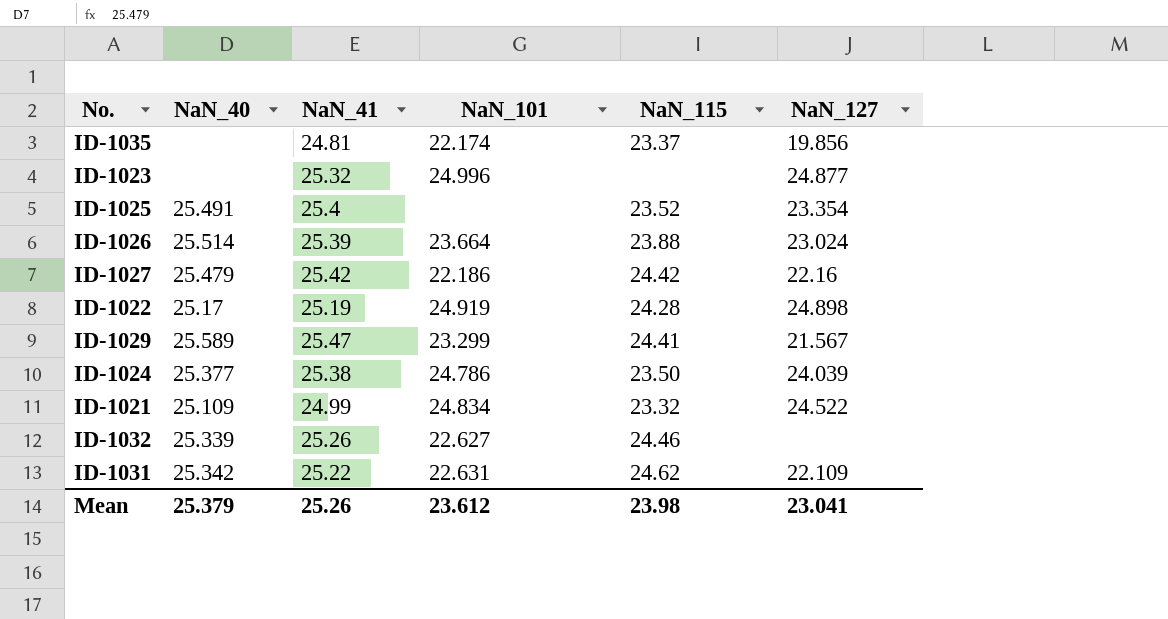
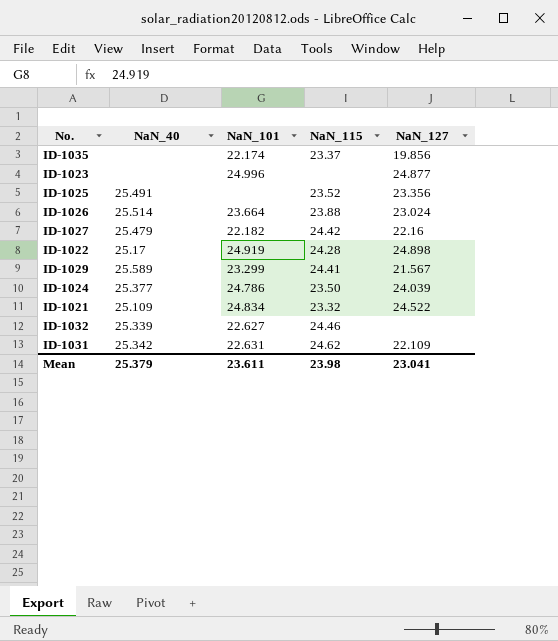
column NaN_41 | position: 3 -> none
ID-1025 | NaN_127: 23.354 -> 23.356
ID-1027 | NaN_101: 22.186 -> 22.182
Mean | NaN_101: 23.612 -> 23.611

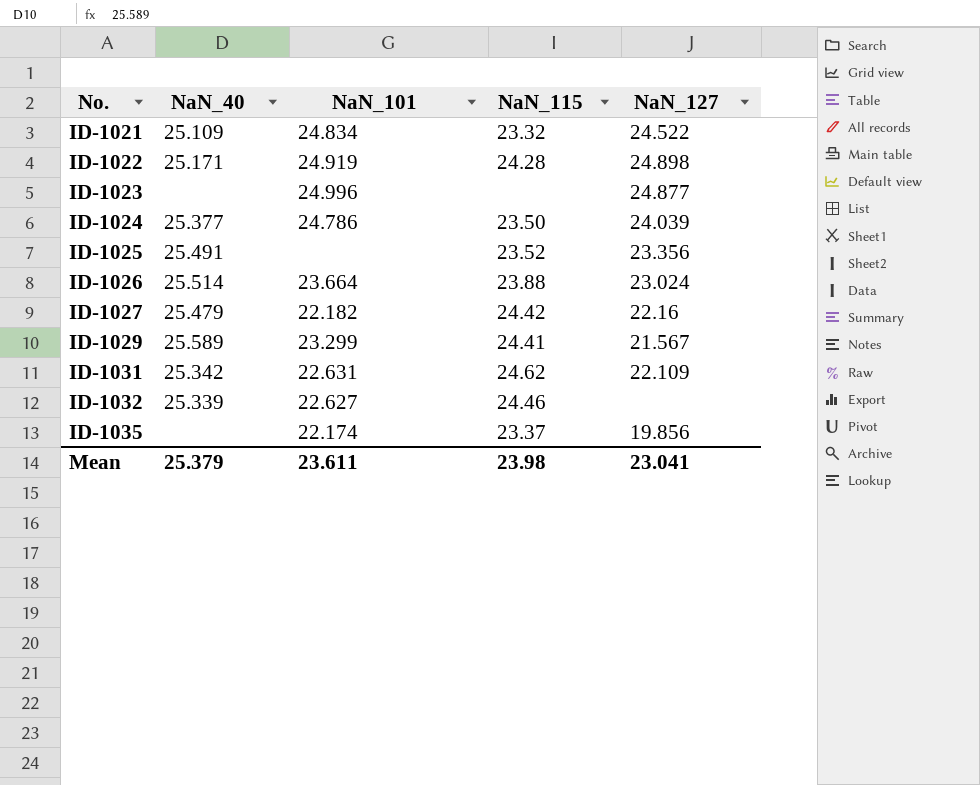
row order: none -> No. ascending
ID-1022 | NaN_40: 25.17 -> 25.171

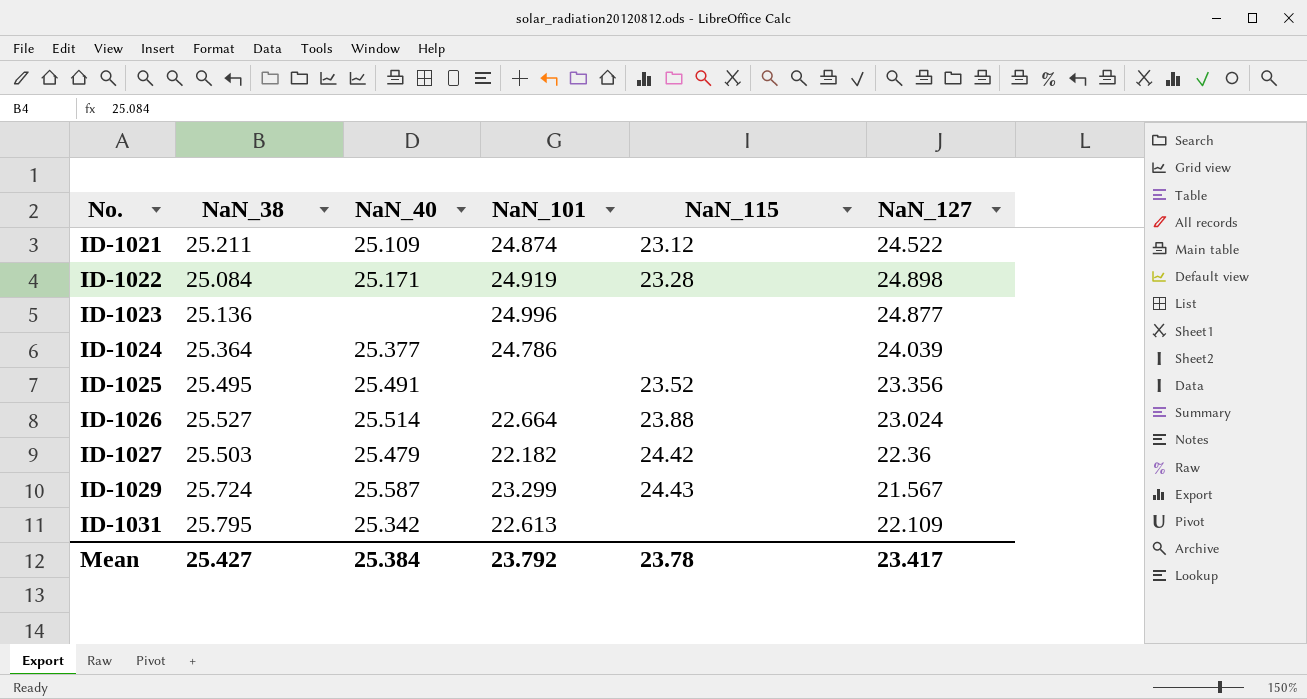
column NaN_38 | position: none -> 2
row ID-1032: 25.339 | 22.627 | 24.46 | none -> none
row ID-1035: none | 22.174 | 23.37 | 19.856 -> none
ID-1021 | NaN_101: 24.834 -> 24.874
ID-1021 | NaN_115: 23.32 -> 23.12
ID-1022 | NaN_115: 24.28 -> 23.28
ID-1024 | NaN_115: 23.50 -> none
ID-1026 | NaN_101: 23.664 -> 22.664
ID-1027 | NaN_127: 22.16 -> 22.36
ID-1029 | NaN_40: 25.589 -> 25.587
ID-1029 | NaN_115: 24.41 -> 24.43
ID-1031 | NaN_101: 22.631 -> 22.613
ID-1031 | NaN_115: 24.62 -> none
Mean | NaN_40: 25.379 -> 25.384
Mean | NaN_101: 23.611 -> 23.792
Mean | NaN_115: 23.98 -> 23.78
Mean | NaN_127: 23.041 -> 23.417

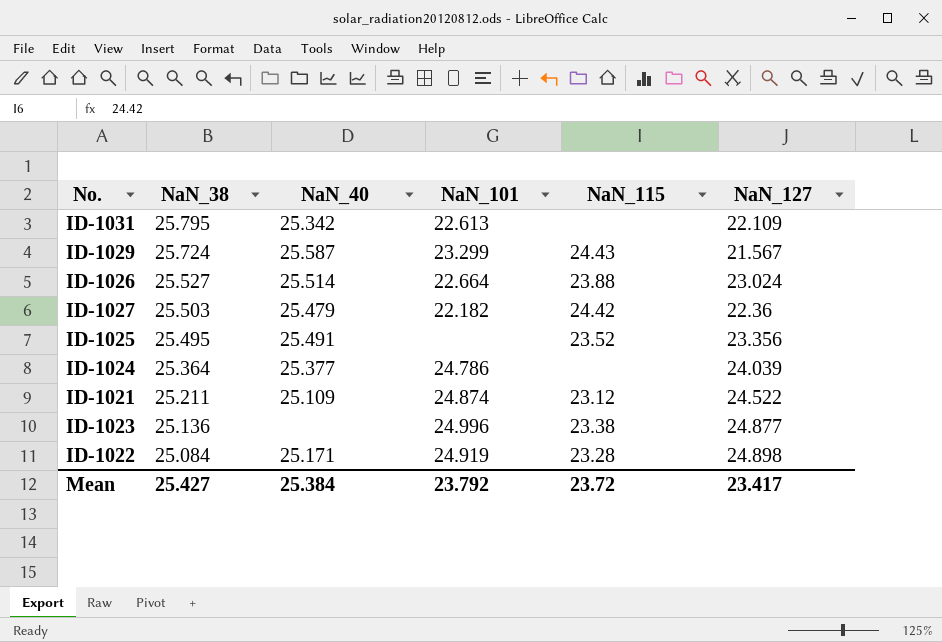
row order: No. ascending -> NaN_38 descending
ID-1023 | NaN_115: none -> 23.38
Mean | NaN_115: 23.78 -> 23.72

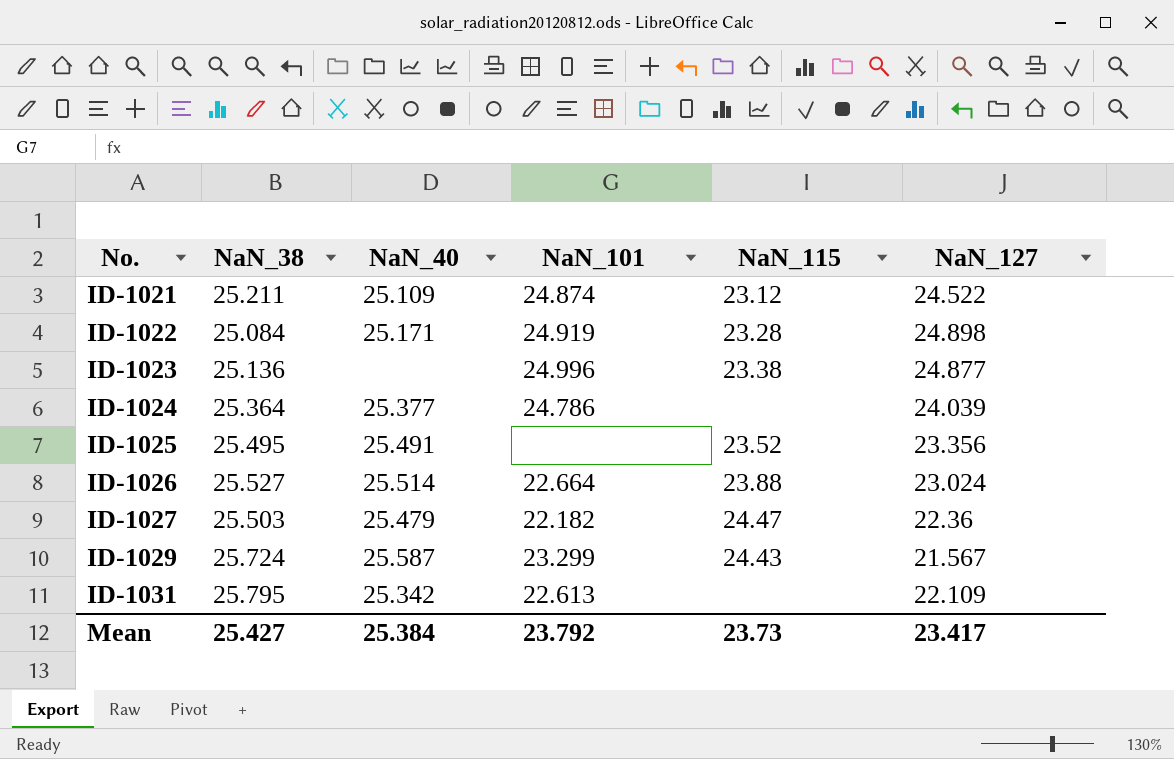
row order: NaN_38 descending -> No. ascending
ID-1027 | NaN_115: 24.42 -> 24.47
Mean | NaN_115: 23.72 -> 23.73

